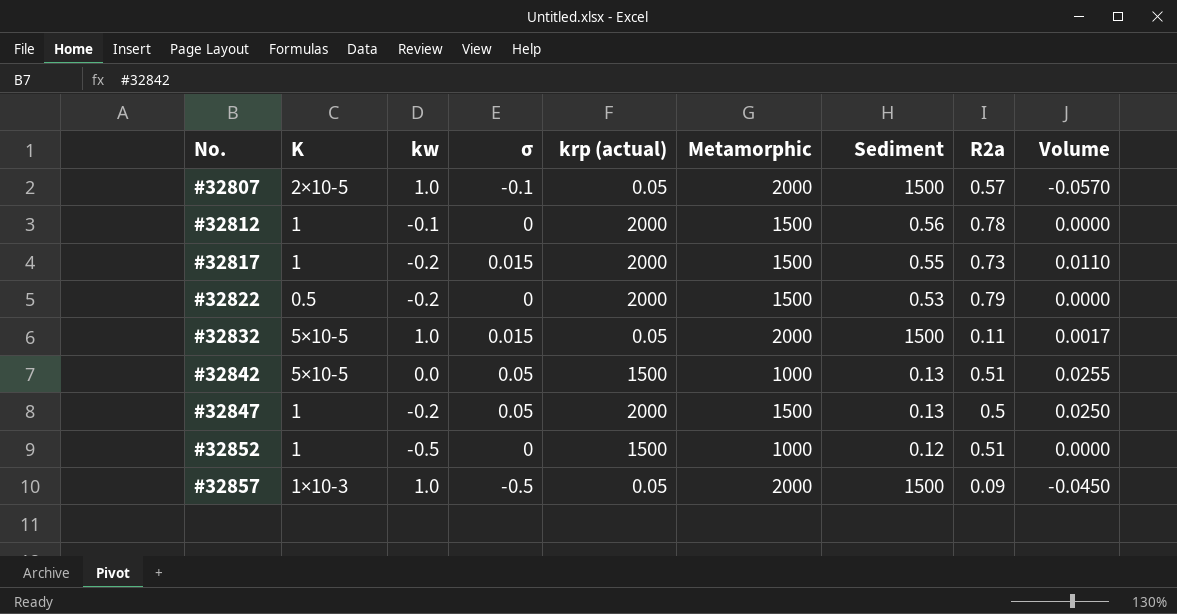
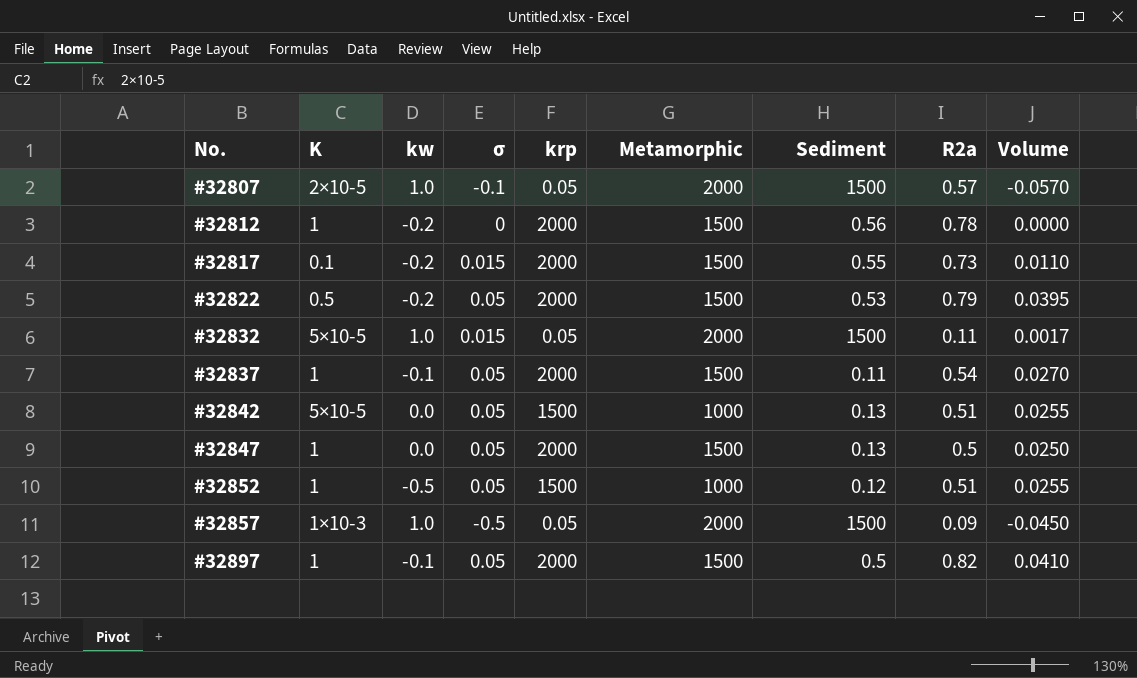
column name: krp (actual) -> krp
#32812 | kw: -0.1 -> -0.2
#32817 | K: 1 -> 0.1
#32822 | σ: 0 -> 0.05
#32822 | Volume: 0.0000 -> 0.0395
row #32837: none -> 1 | -0.1 | 0.05 | 2000 | 1500 | 0.11 | 0.54 | 0.0270
#32847 | kw: -0.2 -> 0.0
#32852 | σ: 0 -> 0.05
#32852 | Volume: 0.0000 -> 0.0255
row #32897: none -> 1 | -0.1 | 0.05 | 2000 | 1500 | 0.5 | 0.82 | 0.0410

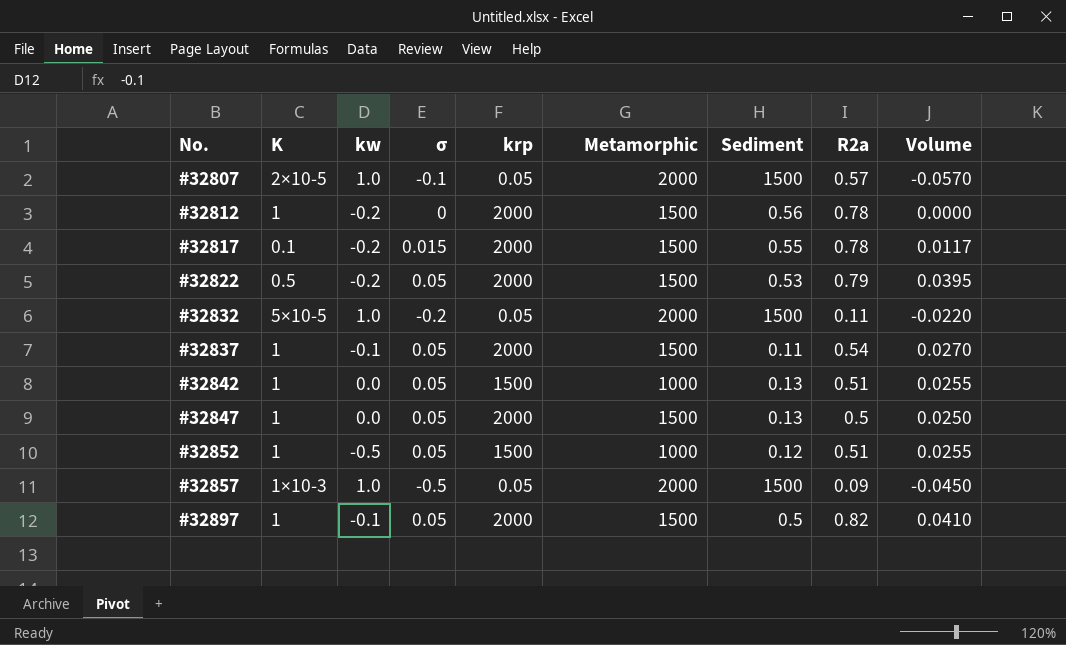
#32817 | R2a: 0.73 -> 0.78
#32817 | Volume: 0.0110 -> 0.0117
#32832 | σ: 0.015 -> -0.2
#32832 | Volume: 0.0017 -> -0.0220
#32842 | K: 5×10-5 -> 1

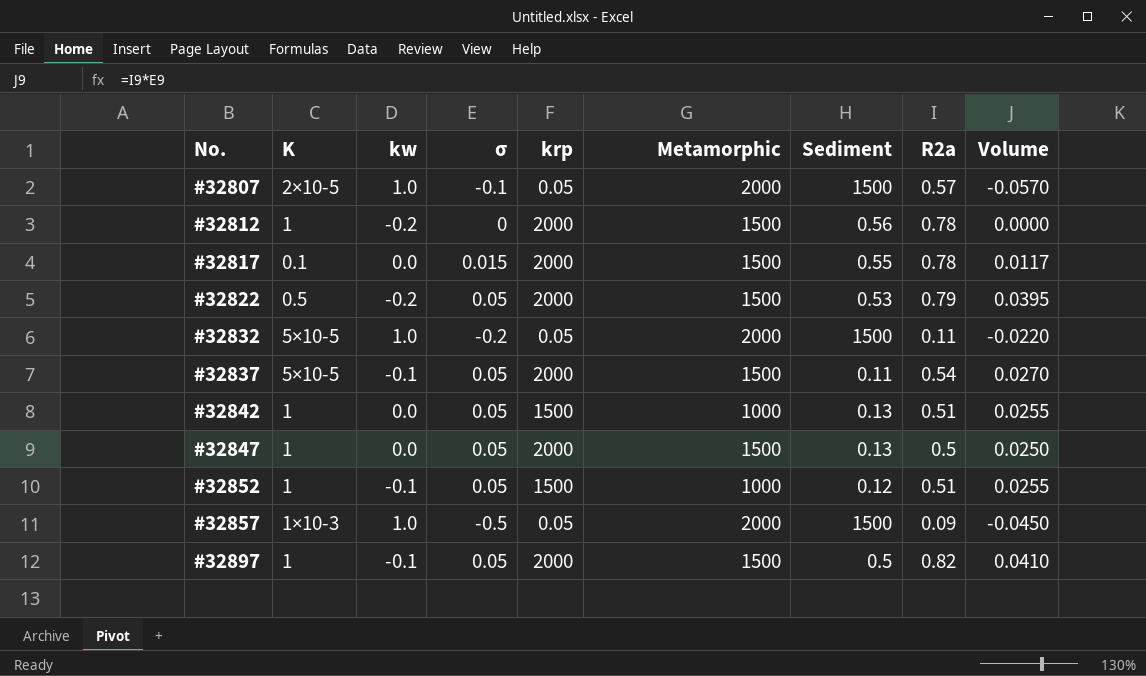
#32817 | kw: -0.2 -> 0.0
#32837 | K: 1 -> 5×10-5
#32852 | kw: -0.5 -> -0.1

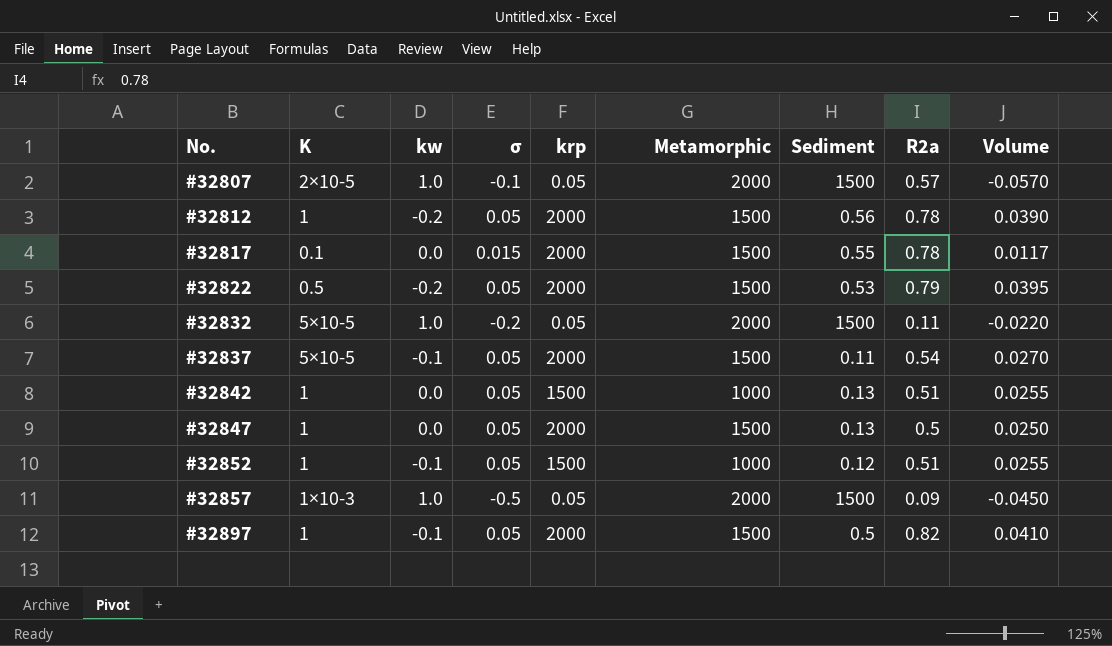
#32812 | σ: 0 -> 0.05
#32812 | Volume: 0.0000 -> 0.0390

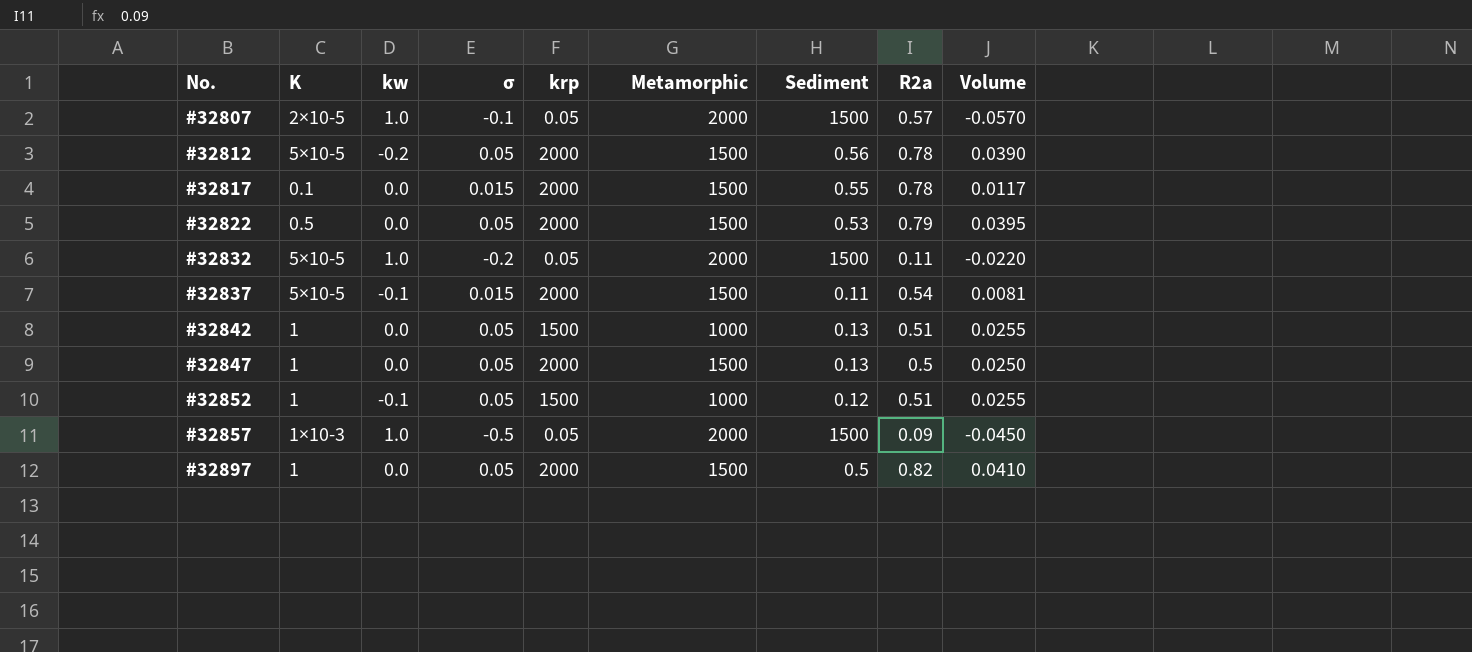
#32812 | K: 1 -> 5×10-5
#32822 | kw: -0.2 -> 0.0
#32837 | σ: 0.05 -> 0.015
#32837 | Volume: 0.0270 -> 0.0081
#32897 | kw: -0.1 -> 0.0

